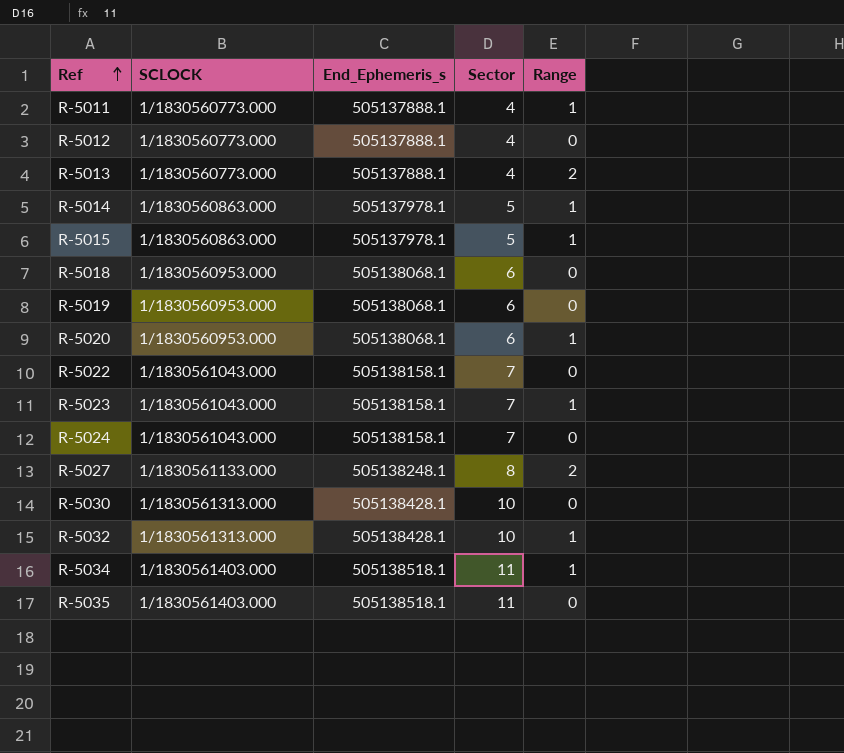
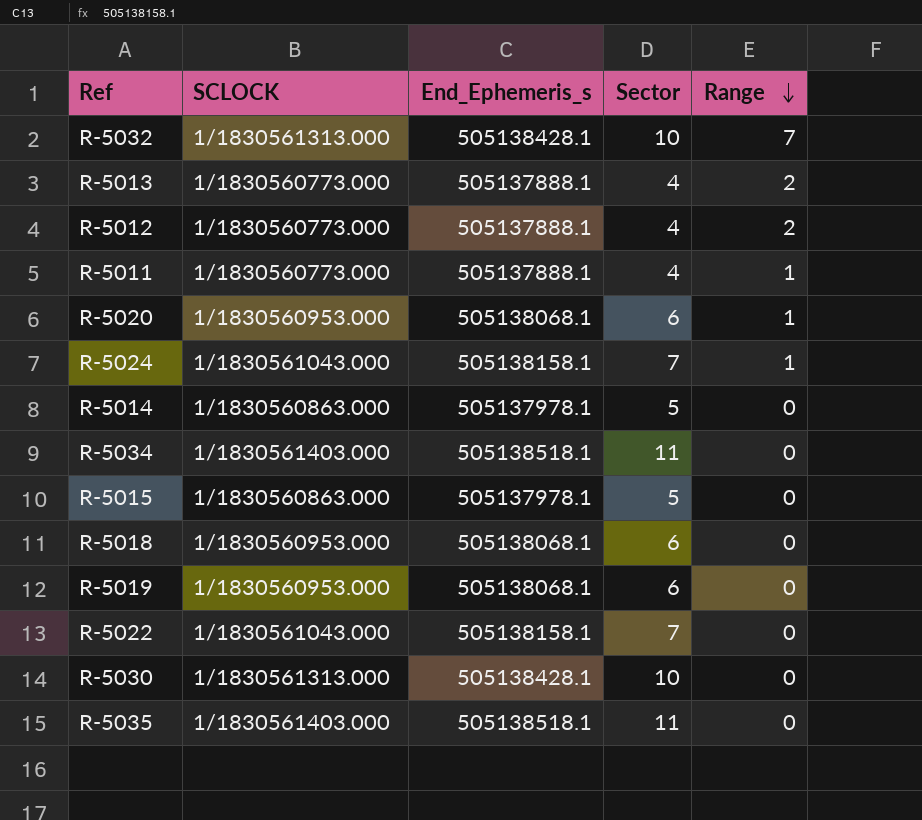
row order: Ref ascending -> Range descending
row R-5023: 1/1830561043.000 | 505138158.1 | 7 | 1 -> none
row R-5027: 1/1830561133.000 | 505138248.1 | 8 | 2 -> none
R-5032 | Range: 1 -> 7
R-5012 | Range: 0 -> 2
R-5024 | Range: 0 -> 1
R-5014 | Range: 1 -> 0
R-5034 | Range: 1 -> 0
R-5015 | Range: 1 -> 0

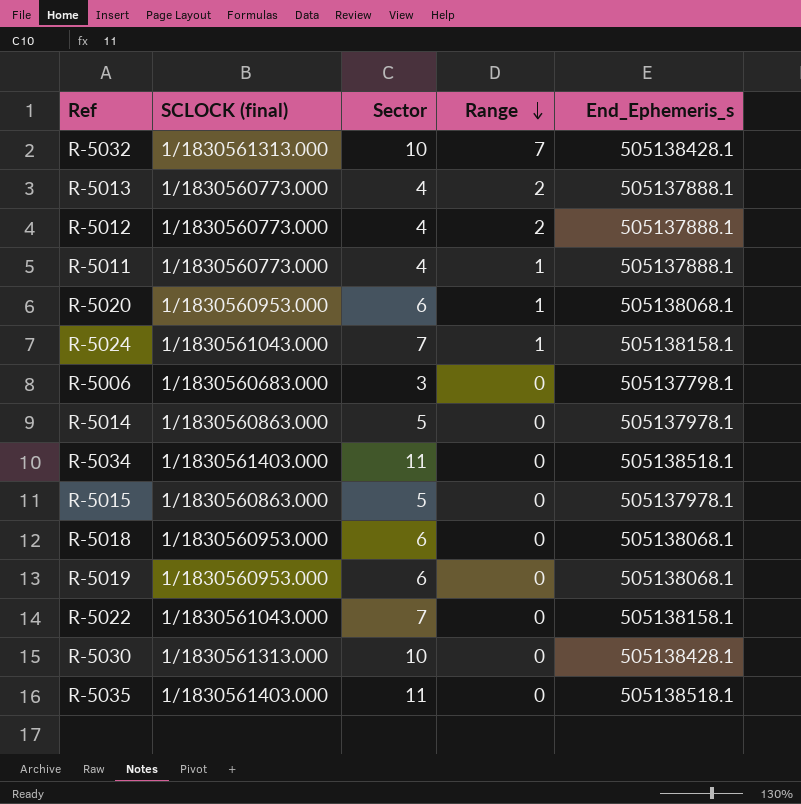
column name: SCLOCK -> SCLOCK (final)
column End_Ephemeris_s | position: 3 -> 5
row R-5006: none -> 1/1830560683.000 | 3 | 0 | 505137798.1

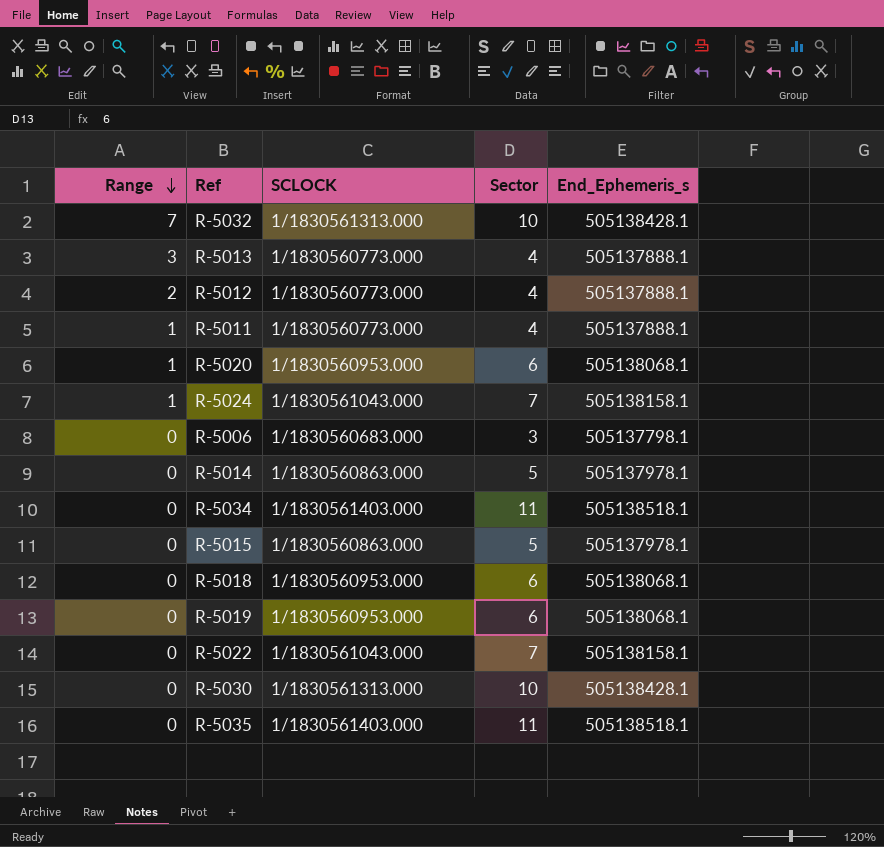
column Range | position: 4 -> 1
column name: SCLOCK (final) -> SCLOCK
R-5013 | Range: 2 -> 3

